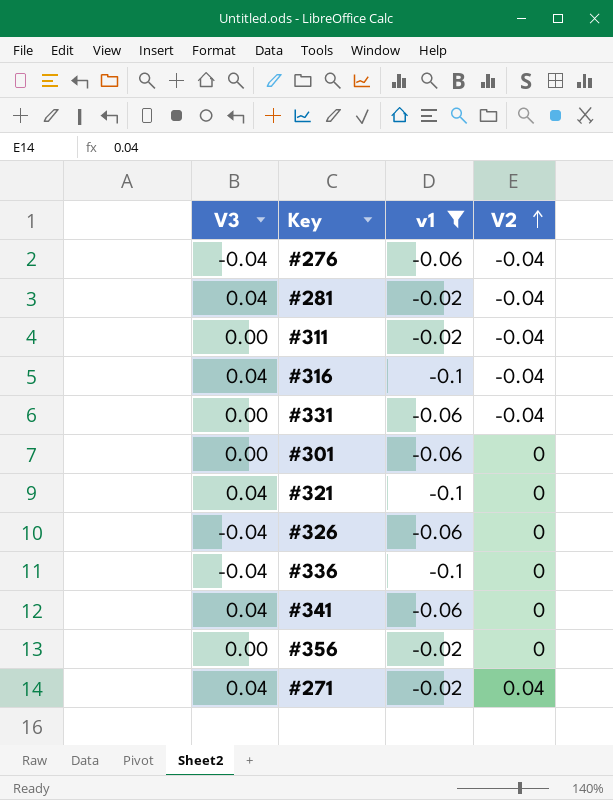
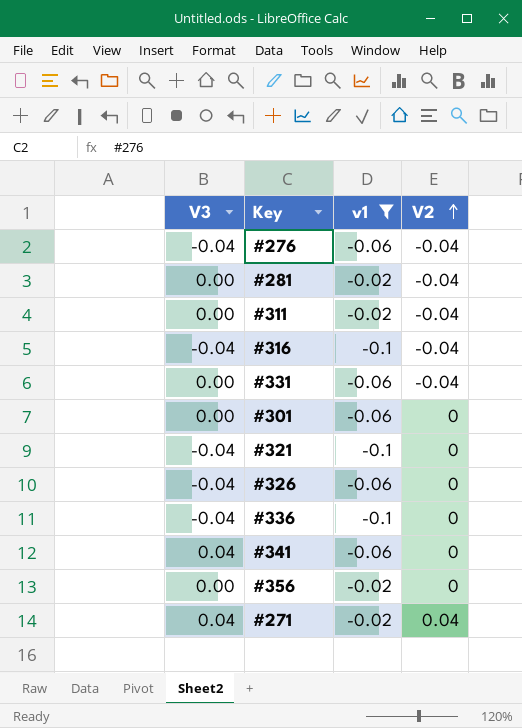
#281 | V3: 0.04 -> 0.00
#316 | V3: 0.04 -> -0.04
#321 | V3: 0.04 -> -0.04

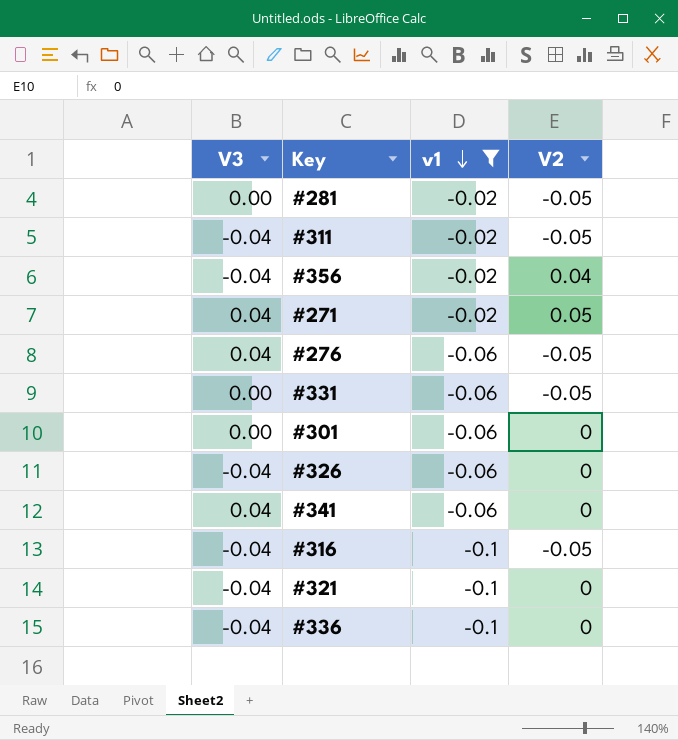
row order: V2 ascending -> v1 descending
#281 | V2: -0.04 -> -0.05
#311 | V3: 0.00 -> -0.04
#311 | V2: -0.04 -> -0.05
#356 | V3: 0.00 -> -0.04
#356 | V2: 0 -> 0.04
#271 | V2: 0.04 -> 0.05
#276 | V3: -0.04 -> 0.04
#276 | V2: -0.04 -> -0.05
#331 | V2: -0.04 -> -0.05
#316 | V2: -0.04 -> -0.05

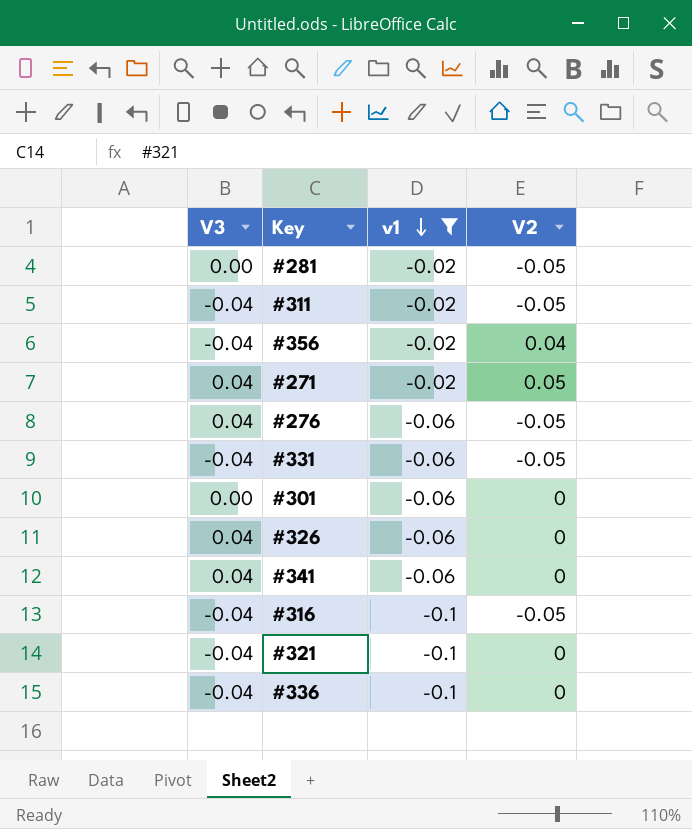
#331 | V3: 0.00 -> -0.04
#326 | V3: -0.04 -> 0.04

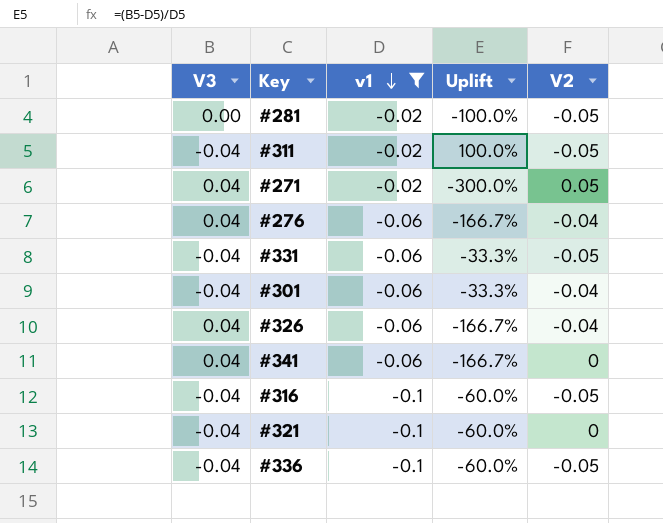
column Uplift | formula: none -> ([V3] - [v1]) / [v1]
row #356: -0.04 | -0.02 | 0.04 -> none
#276 | V2: -0.05 -> -0.04
#301 | V3: 0.00 -> -0.04
#301 | V2: 0 -> -0.04
#326 | V2: 0 -> -0.04
#336 | V2: 0 -> -0.05

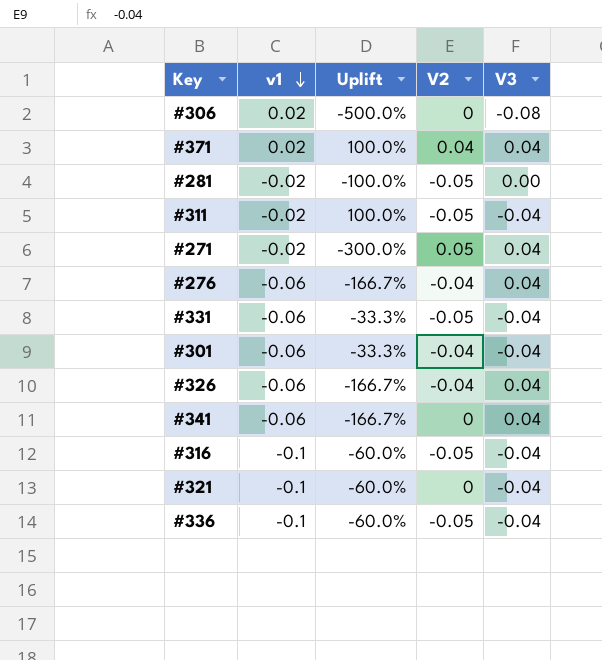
filter: v1 != 0.02 -> none
column V3 | position: 1 -> 5

